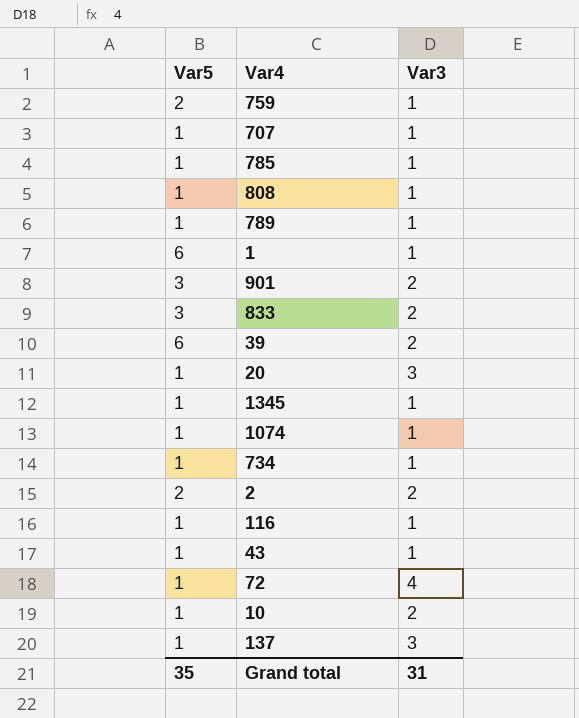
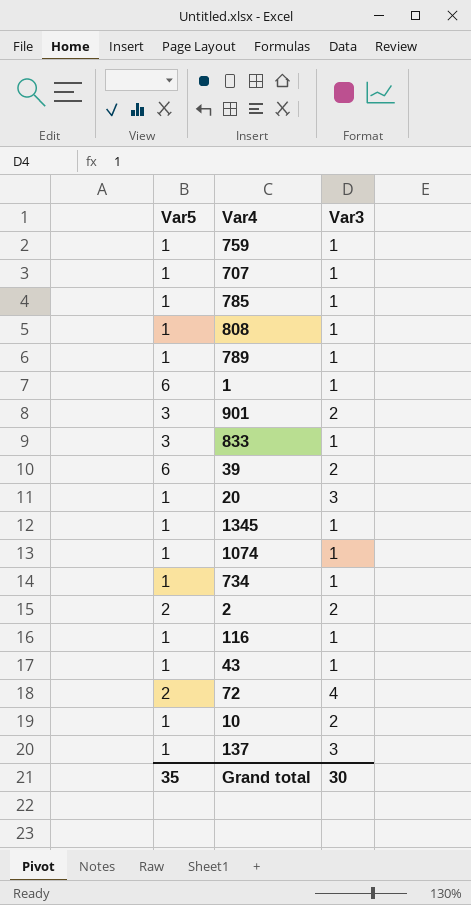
759 | Var5: 2 -> 1
833 | Var3: 2 -> 1
72 | Var5: 1 -> 2
Grand total | Var3: 31 -> 30

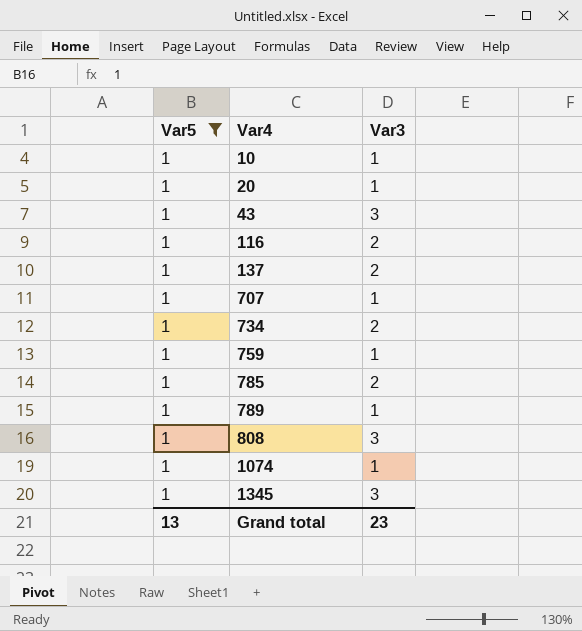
filter: none -> Var5 = 1
row order: none -> Var4 ascending
10 | Var3: 2 -> 1
20 | Var3: 3 -> 1
43 | Var3: 1 -> 3
116 | Var3: 1 -> 2
137 | Var3: 3 -> 2
734 | Var3: 1 -> 2
785 | Var3: 1 -> 2
808 | Var3: 1 -> 3
1345 | Var3: 1 -> 3
Grand total | Var5: 35 -> 13
Grand total | Var3: 30 -> 23

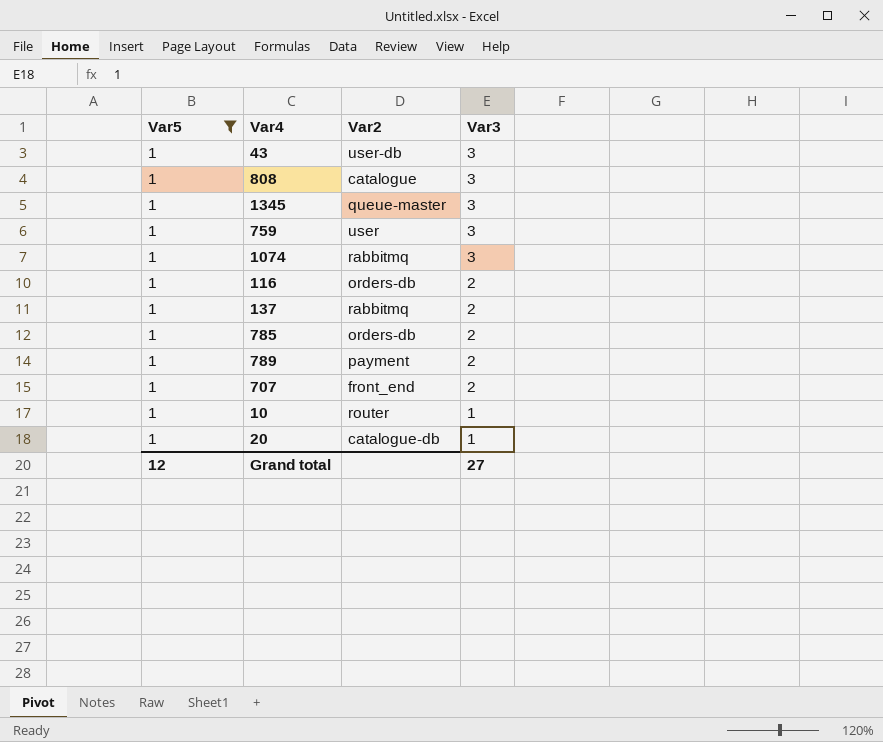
row order: Var4 ascending -> Var3 descending
column Var2 | position: none -> 3
row 734: 1 | 2 -> none
759 | Var3: 1 -> 3
1074 | Var3: 1 -> 3
789 | Var3: 1 -> 2
707 | Var3: 1 -> 2
Grand total | Var5: 13 -> 12
Grand total | Var3: 23 -> 27

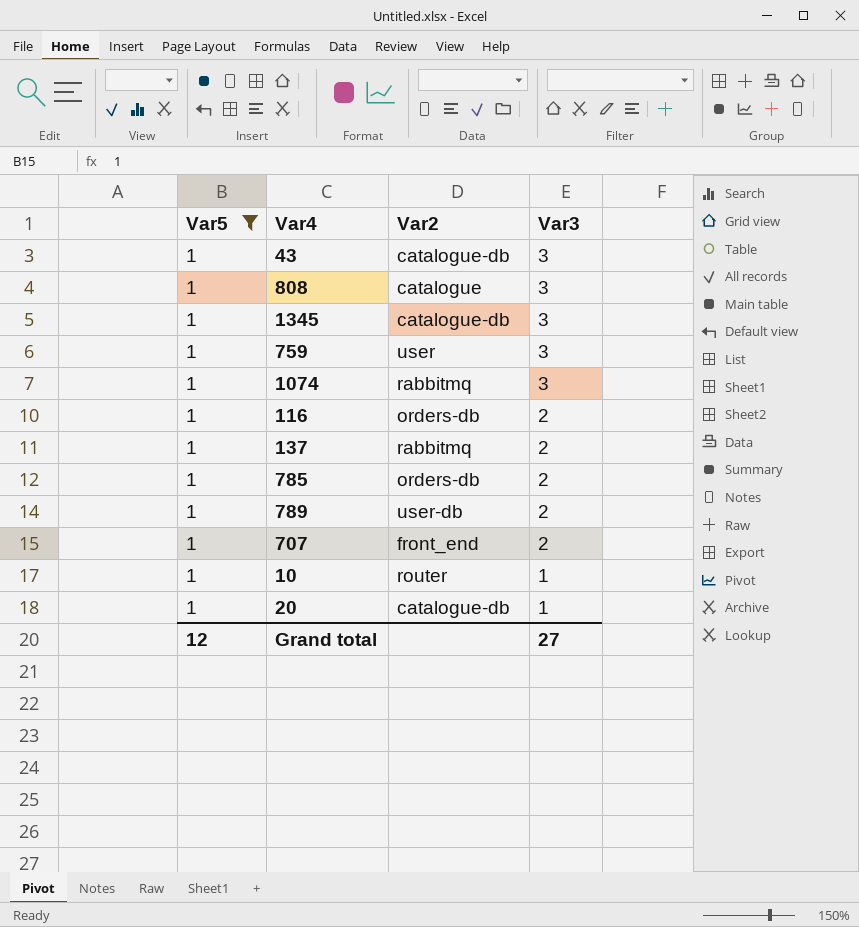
43 | Var2: user-db -> catalogue-db
1345 | Var2: queue-master -> catalogue-db
789 | Var2: payment -> user-db

